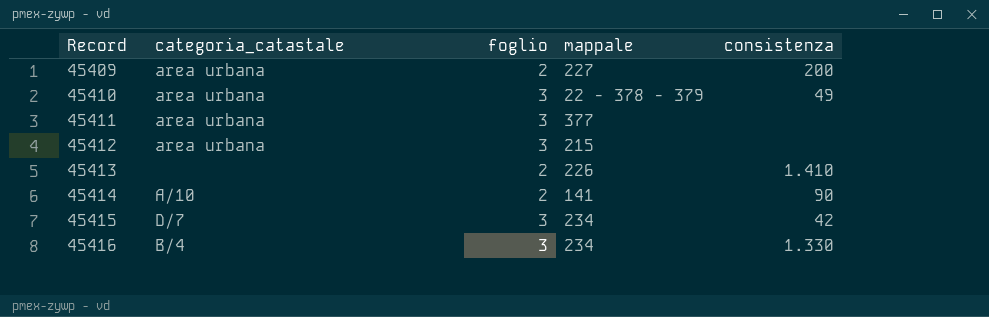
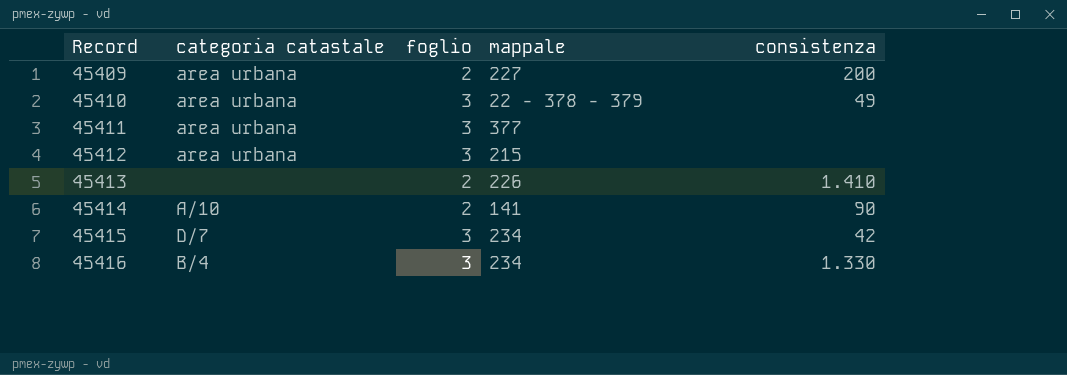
column name: categoria_catastale -> categoria catastale

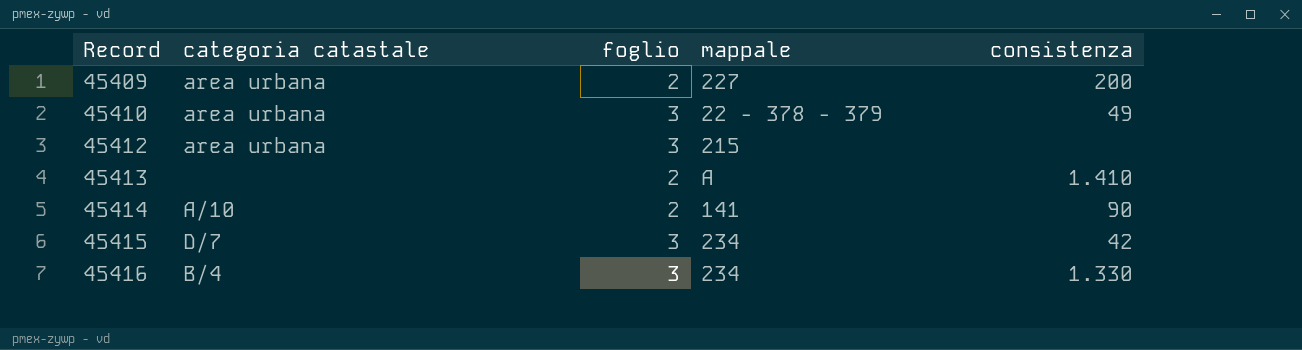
row 45411: area urbana | 3 | 377 | none -> none
45413 | mappale: 226 -> A

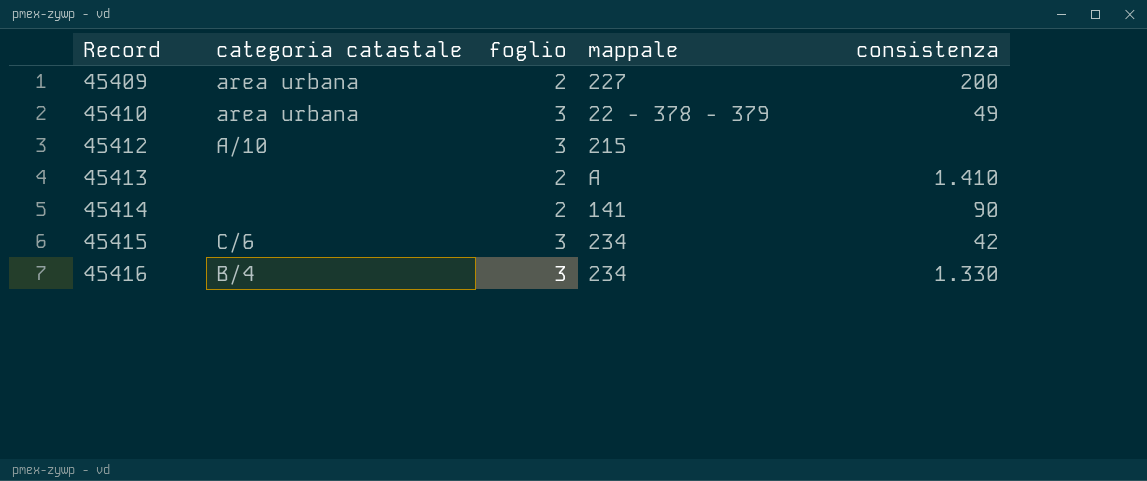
45412 | categoria catastale: area urbana -> A/10
45414 | categoria catastale: A/10 -> none
45415 | categoria catastale: D/7 -> C/6

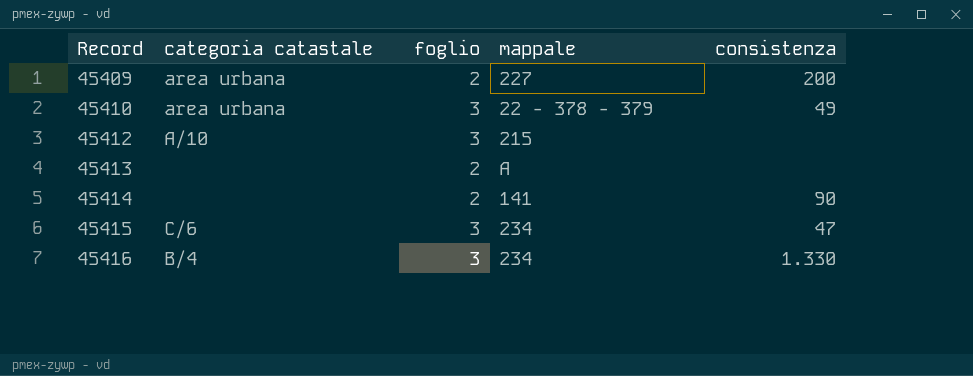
45413 | consistenza: 1.410 -> none
45415 | consistenza: 42 -> 47

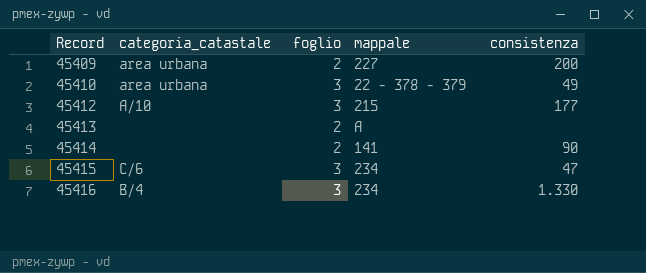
column name: categoria catastale -> categoria_catastale
45412 | consistenza: none -> 177

